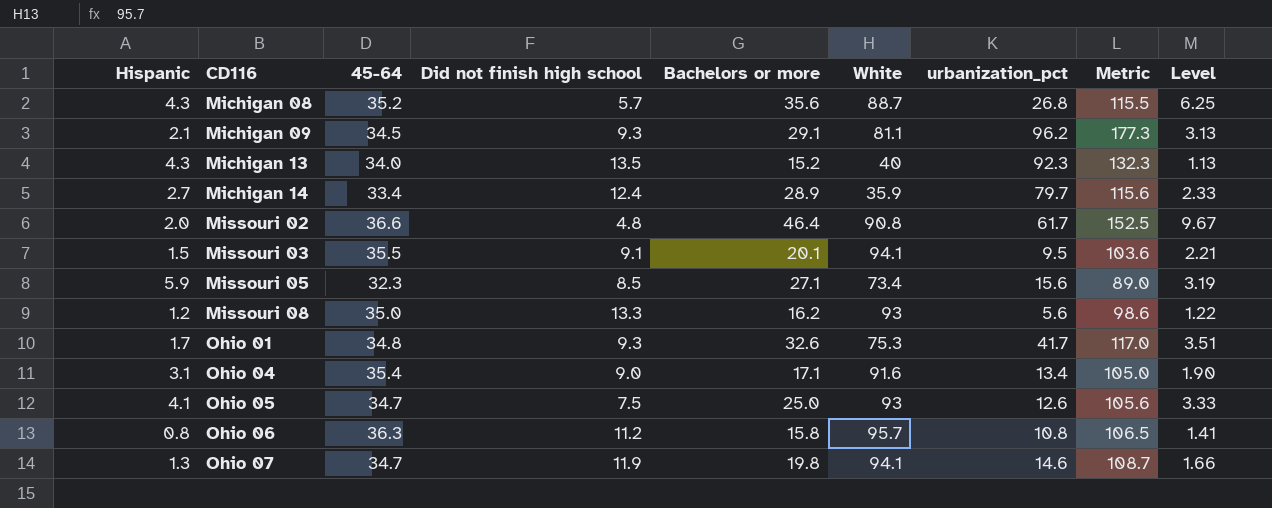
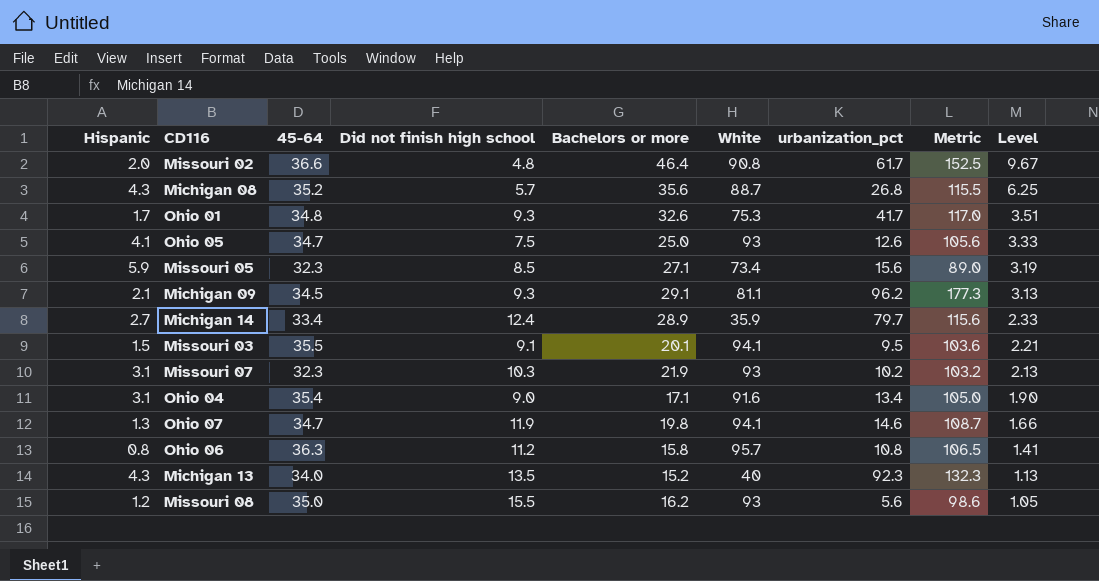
row order: CD116 ascending -> Level descending
row Missouri 07: none -> 3.1 | 32.3 | 10.3 | 21.9 | 93 | 10.2 | 103.2 | 2.13
Missouri 08 | Did not finish high school: 13.3 -> 15.5
Missouri 08 | Level: 1.22 -> 1.05

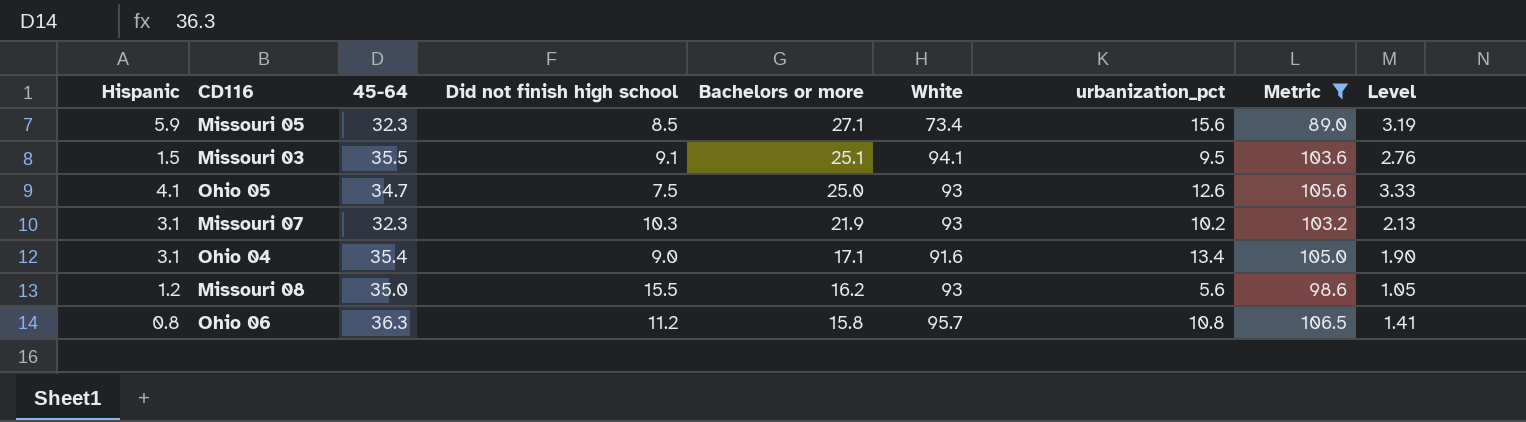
filter: none -> Metric <= 106.5
row order: Level descending -> Bachelors or more descending
Missouri 03 | Bachelors or more: 20.1 -> 25.1
Missouri 03 | Level: 2.21 -> 2.76

